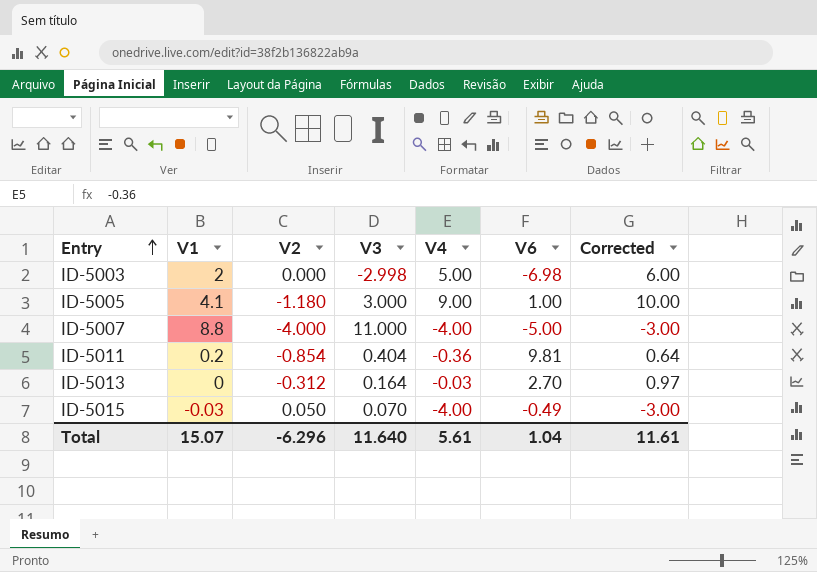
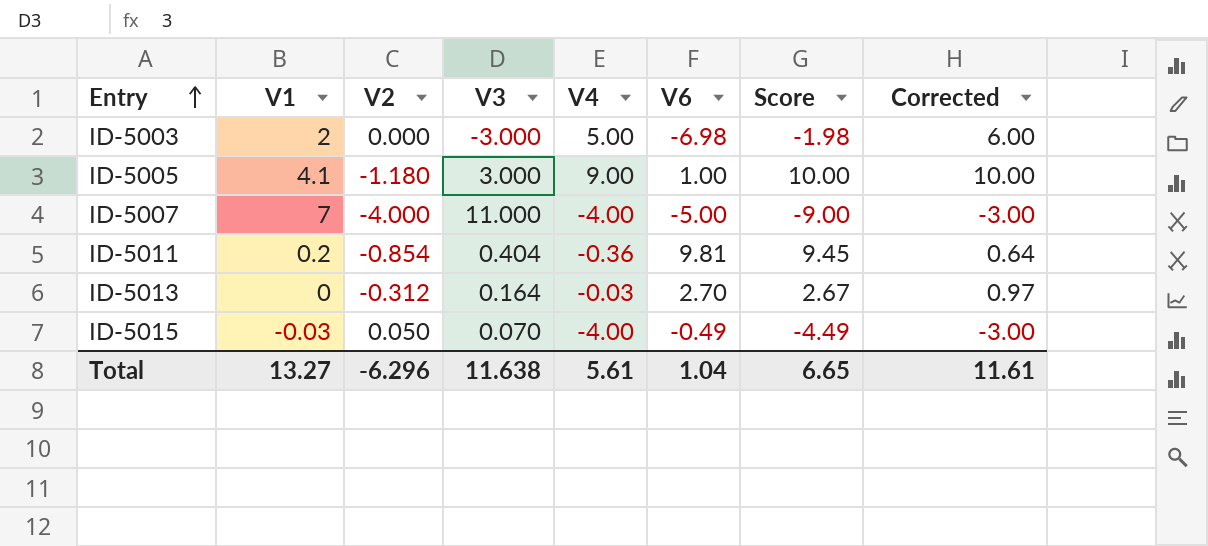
column Score | formula: none -> [V4] + [V6]
ID-5003 | V3: -2.998 -> -3.000
ID-5007 | V1: 8.8 -> 7
Total | V1: 15.07 -> 13.27
Total | V3: 11.640 -> 11.638

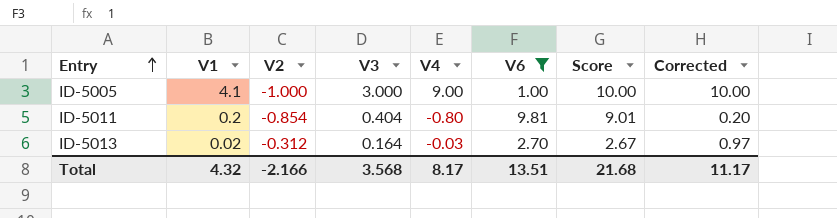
filter: none -> V6 >= 1.00
ID-5005 | V2: -1.180 -> -1.000
ID-5011 | V4: -0.36 -> -0.80
ID-5011 | Score: 9.45 -> 9.01
ID-5011 | Corrected: 0.64 -> 0.20
ID-5013 | V1: 0 -> 0.02
Total | V1: 13.27 -> 4.32
Total | V2: -6.296 -> -2.166
Total | V3: 11.638 -> 3.568
Total | V4: 5.61 -> 8.17
Total | V6: 1.04 -> 13.51
Total | Score: 6.65 -> 21.68
Total | Corrected: 11.61 -> 11.17

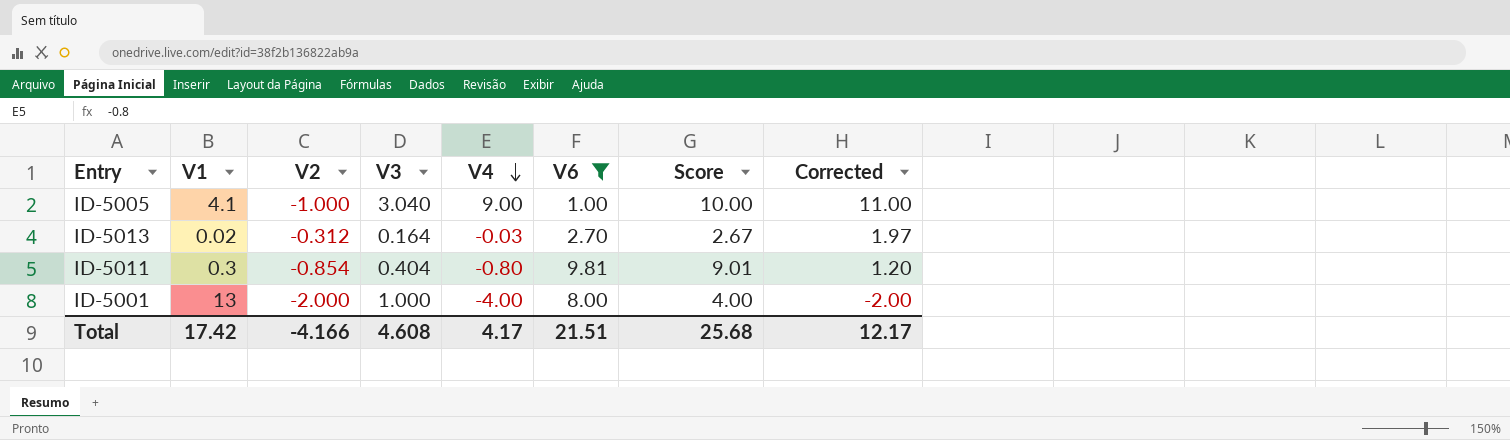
row order: Entry ascending -> V4 descending
column Corrected | formula: [V4] + 1 -> [V4] + 2
ID-5005 | V3: 3.000 -> 3.040
ID-5011 | V1: 0.2 -> 0.3
row ID-5001: none -> 13 | -2.000 | 1.000 | -4.00 | 8.00 | 4.00 | -2.00
Total | V1: 4.32 -> 17.42
Total | V2: -2.166 -> -4.166
Total | V3: 3.568 -> 4.608
Total | V4: 8.17 -> 4.17
Total | V6: 13.51 -> 21.51
Total | Score: 21.68 -> 25.68
Total | Corrected: 11.17 -> 12.17

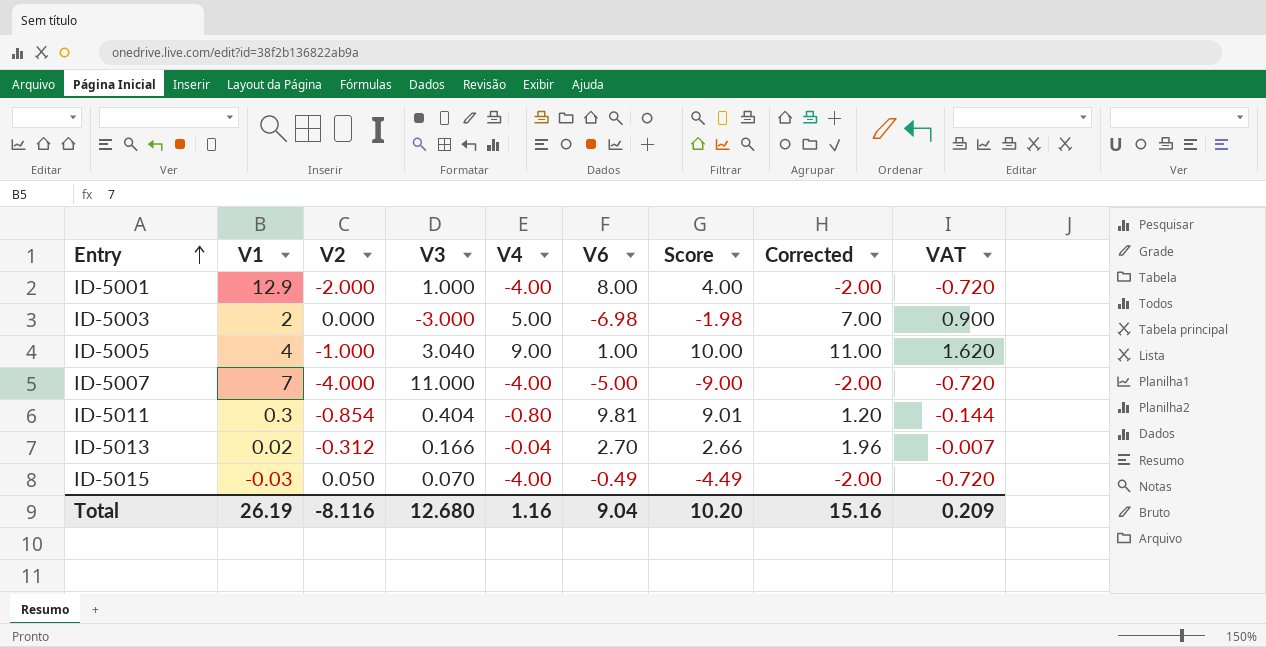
filter: V6 >= 1.00 -> none
row order: V4 descending -> Entry ascending
column VAT | formula: none -> [V4] * 0.18
ID-5001 | V1: 13 -> 12.9
ID-5005 | V1: 4.1 -> 4
ID-5013 | V3: 0.164 -> 0.166
ID-5013 | V4: -0.03 -> -0.04
ID-5013 | Score: 2.67 -> 2.66
ID-5013 | Corrected: 1.97 -> 1.96
Total | V1: 17.42 -> 26.19
Total | V2: -4.166 -> -8.116
Total | V3: 4.608 -> 12.680
Total | V4: 4.17 -> 1.16
Total | V6: 21.51 -> 9.04
Total | Score: 25.68 -> 10.20
Total | Corrected: 12.17 -> 15.16

